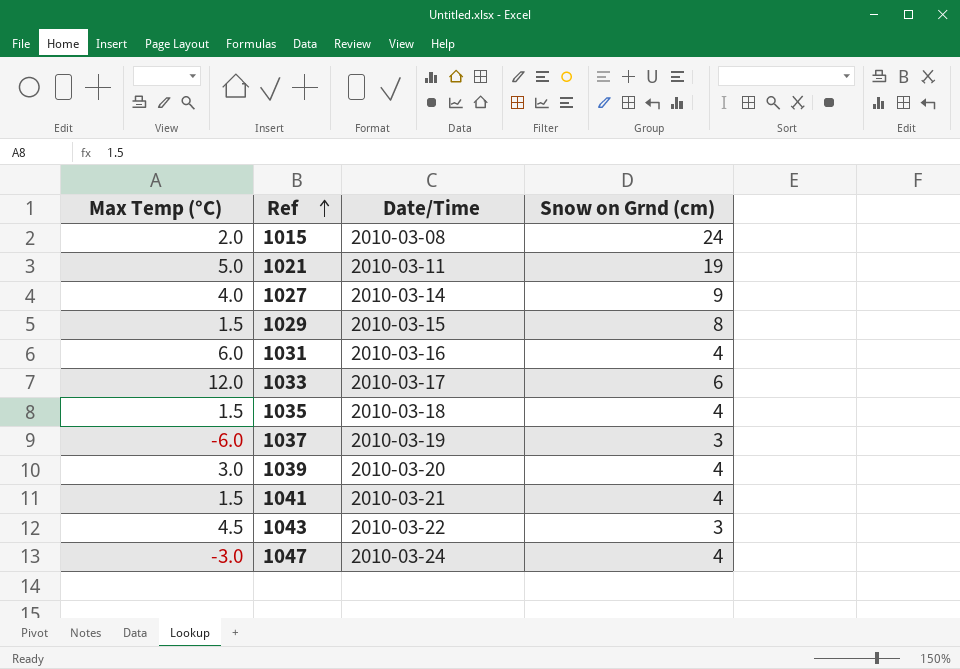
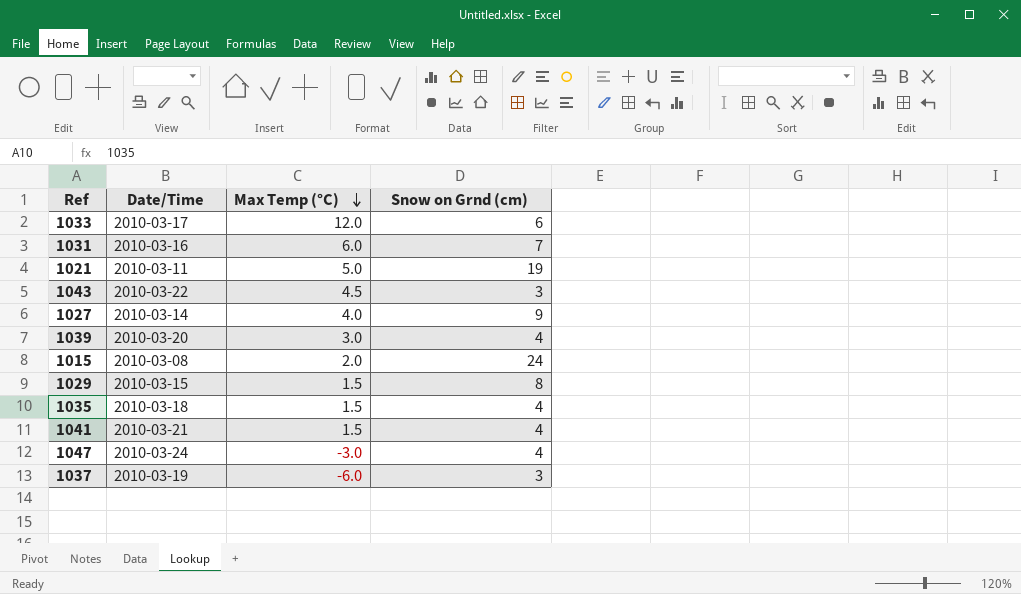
row order: Ref ascending -> Max Temp (°C) descending
column Max Temp (°C) | position: 1 -> 3
1031 | Snow on Grnd (cm): 4 -> 7

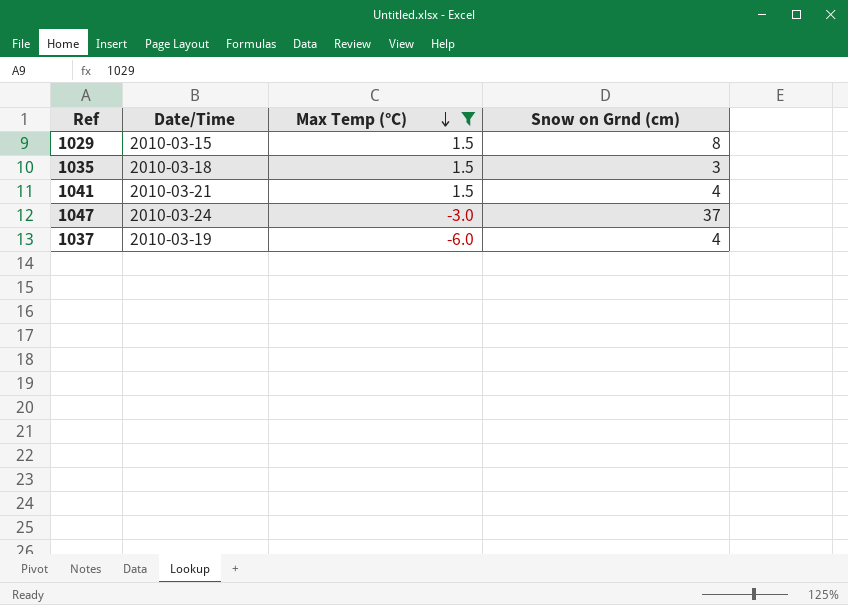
filter: none -> Max Temp (°C) <= 1.5
1035 | Snow on Grnd (cm): 4 -> 3
1047 | Snow on Grnd (cm): 4 -> 37
1037 | Snow on Grnd (cm): 3 -> 4

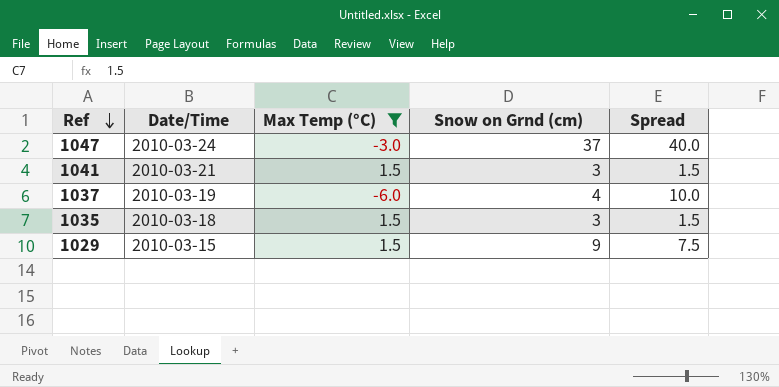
row order: Max Temp (°C) descending -> Ref descending
column Spread | formula: none -> [Snow on Grnd (cm)] - [Max Temp (°C)]
1041 | Snow on Grnd (cm): 4 -> 3
1029 | Snow on Grnd (cm): 8 -> 9

